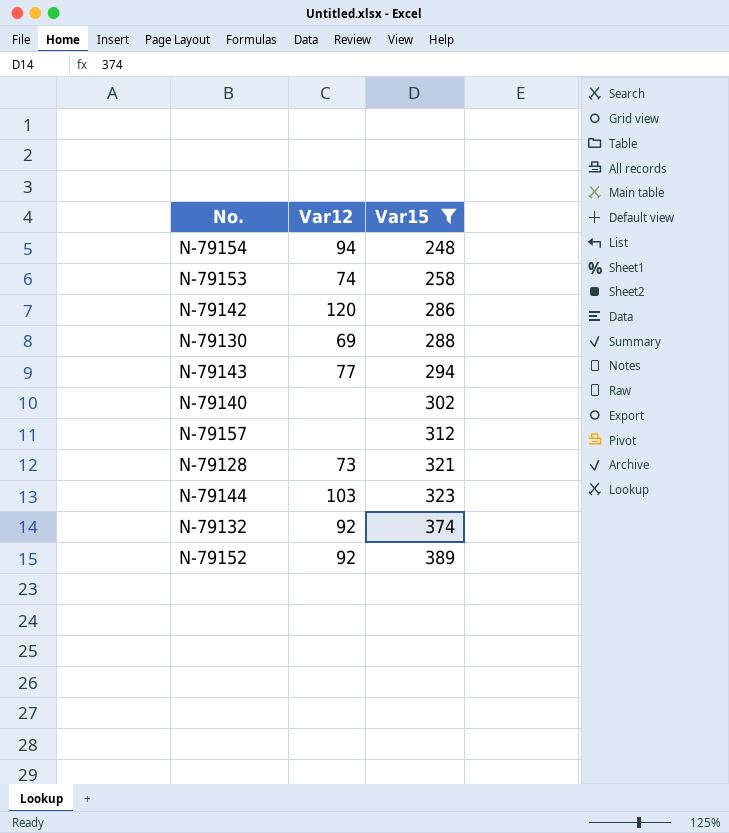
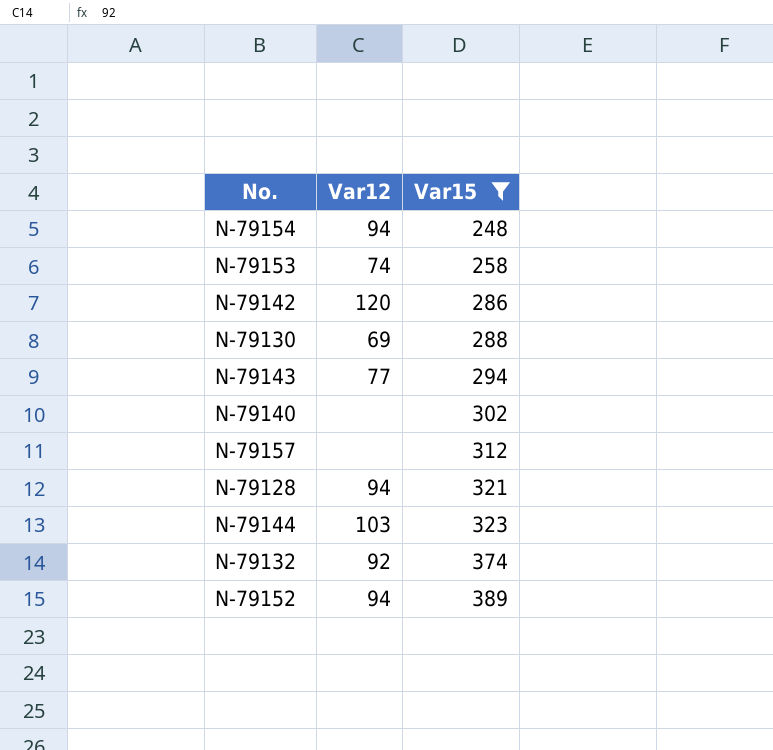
N-79128 | Var12: 73 -> 94
N-79152 | Var12: 92 -> 94

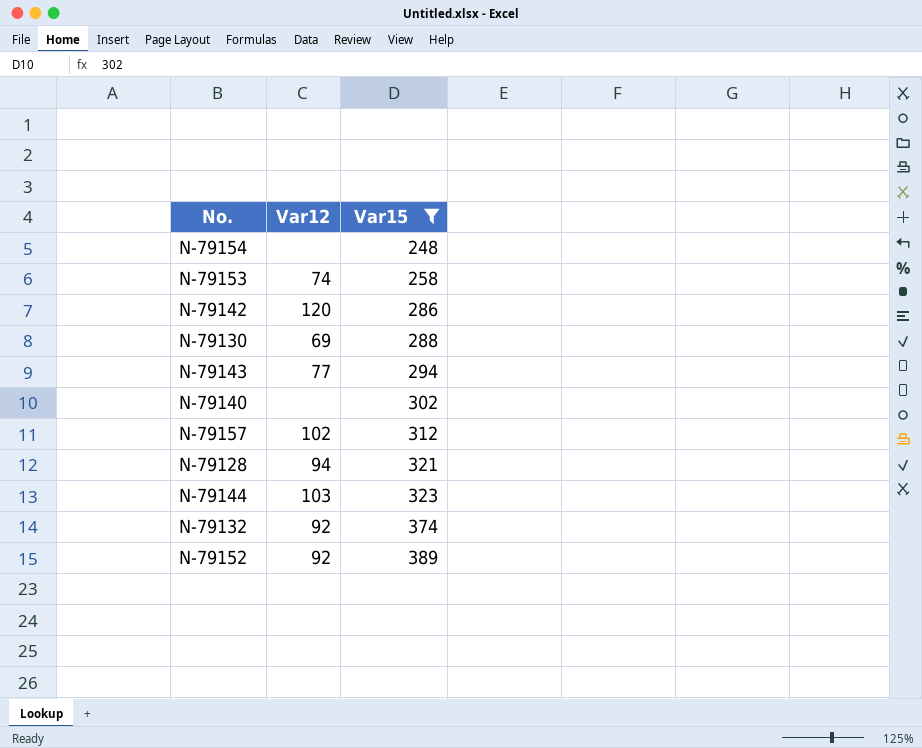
N-79154 | Var12: 94 -> none
N-79157 | Var12: none -> 102
N-79152 | Var12: 94 -> 92

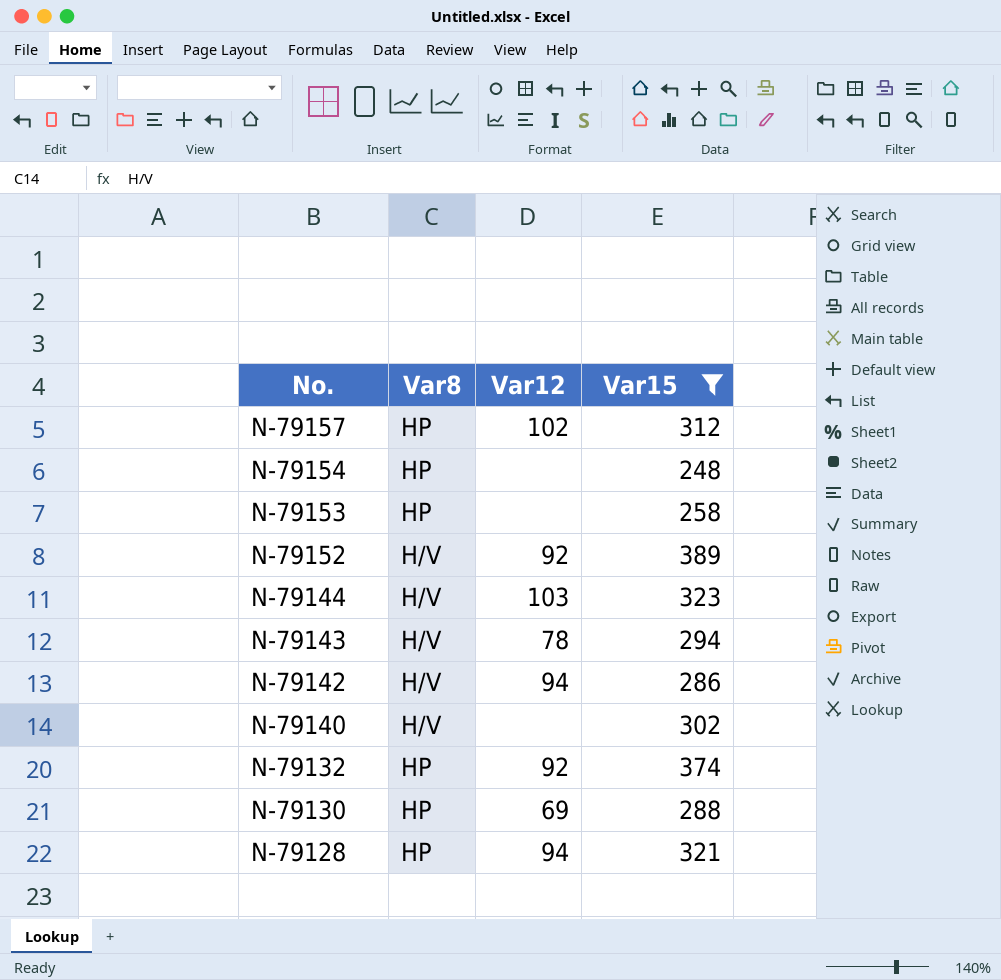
row order: Var15 ascending -> No. descending
column Var8 | position: none -> 2
N-79153 | Var12: 74 -> none
N-79143 | Var12: 77 -> 78
N-79142 | Var12: 120 -> 94

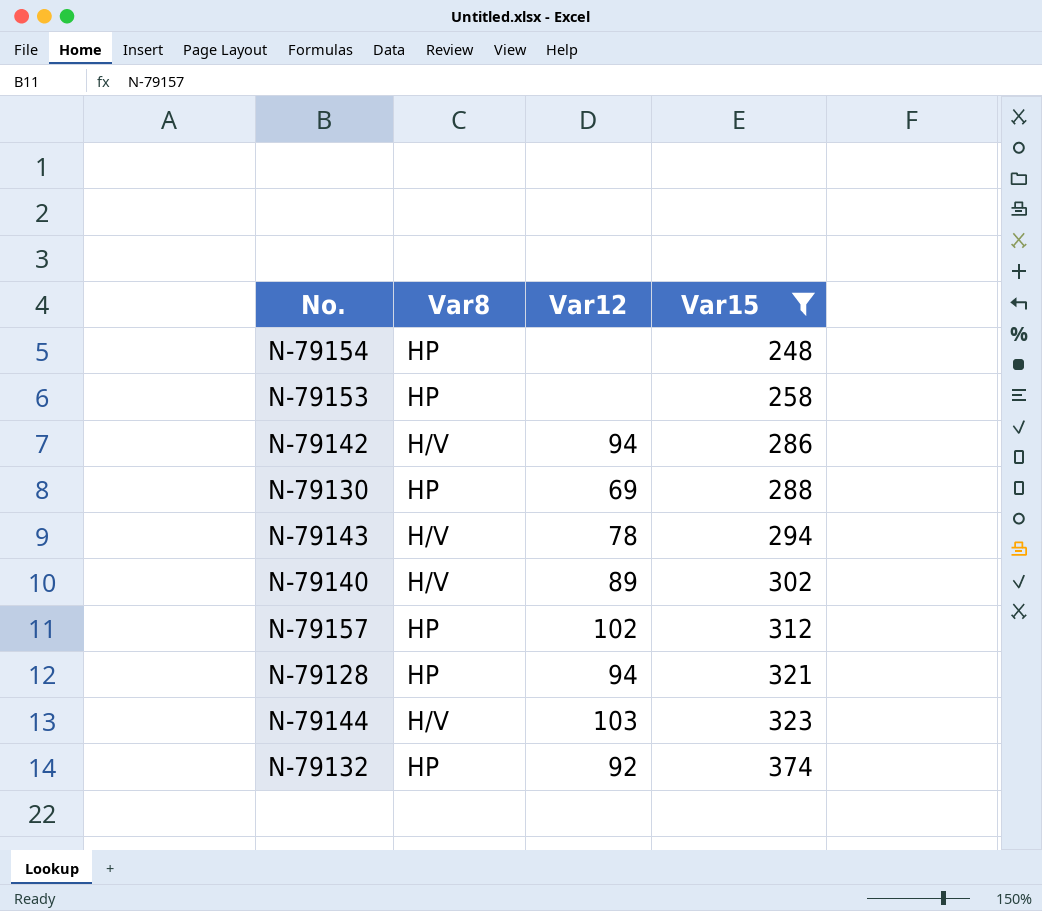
row order: No. descending -> Var15 ascending
row N-79152: H/V | 92 | 389 -> none
N-79140 | Var12: none -> 89

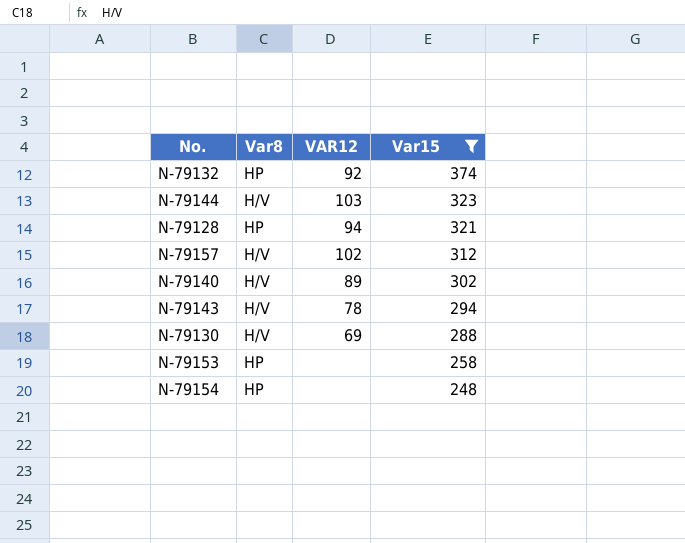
row order: Var15 ascending -> Var15 descending
column name: Var12 -> VAR12
row N-79142: H/V | 94 | 286 -> none
N-79157 | Var8: HP -> H/V
N-79130 | Var8: HP -> H/V

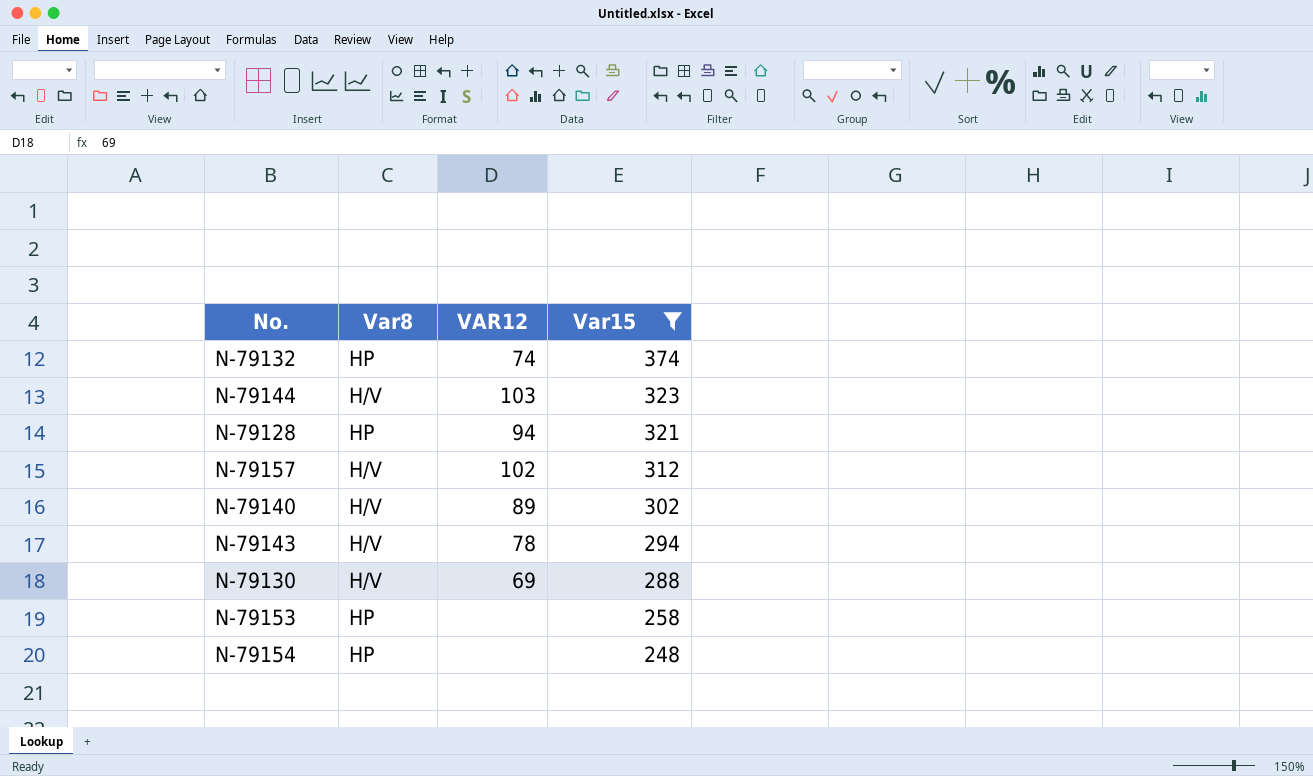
N-79132 | VAR12: 92 -> 74

